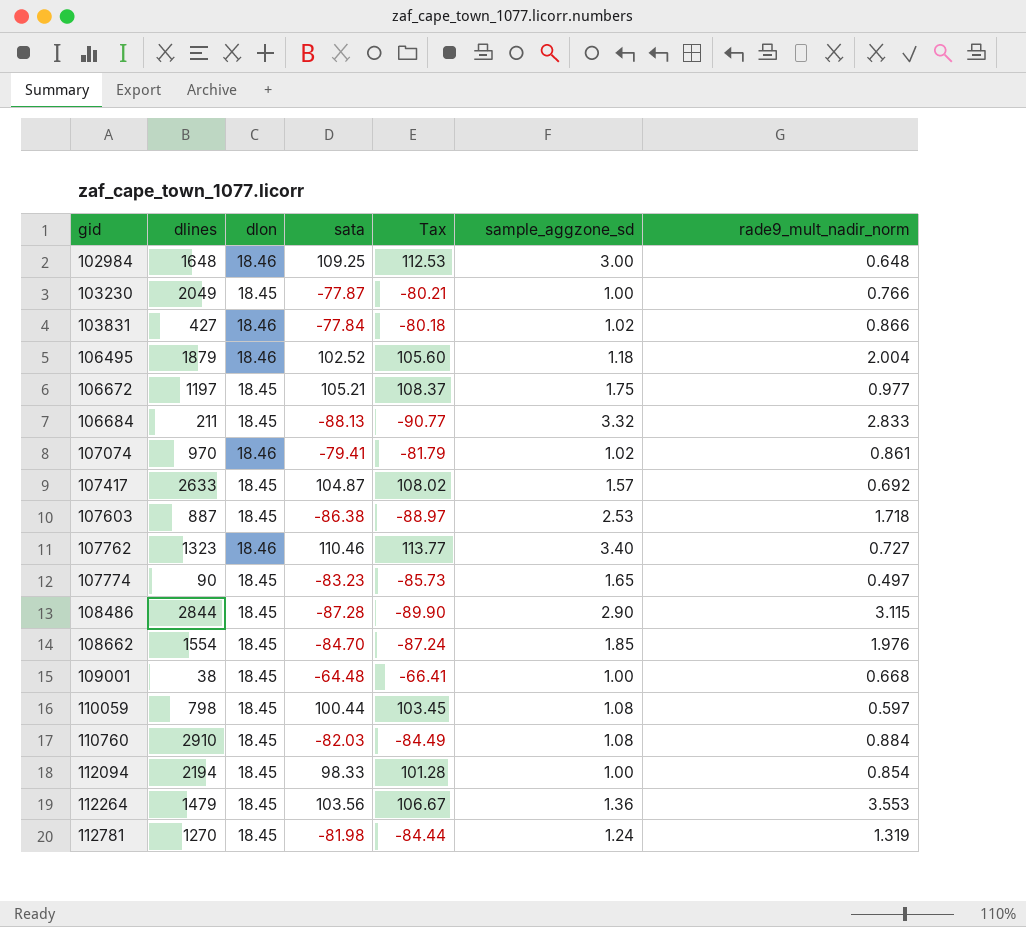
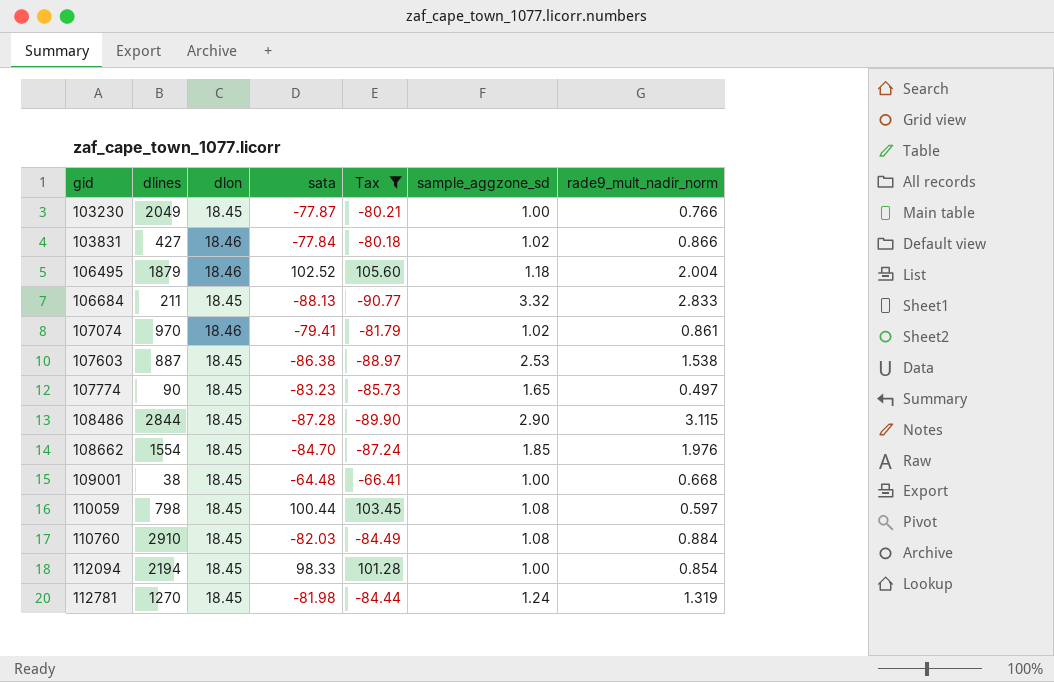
filter: none -> Tax <= 105.60
107603 | rade9_mult_nadir_norm: 1.718 -> 1.538

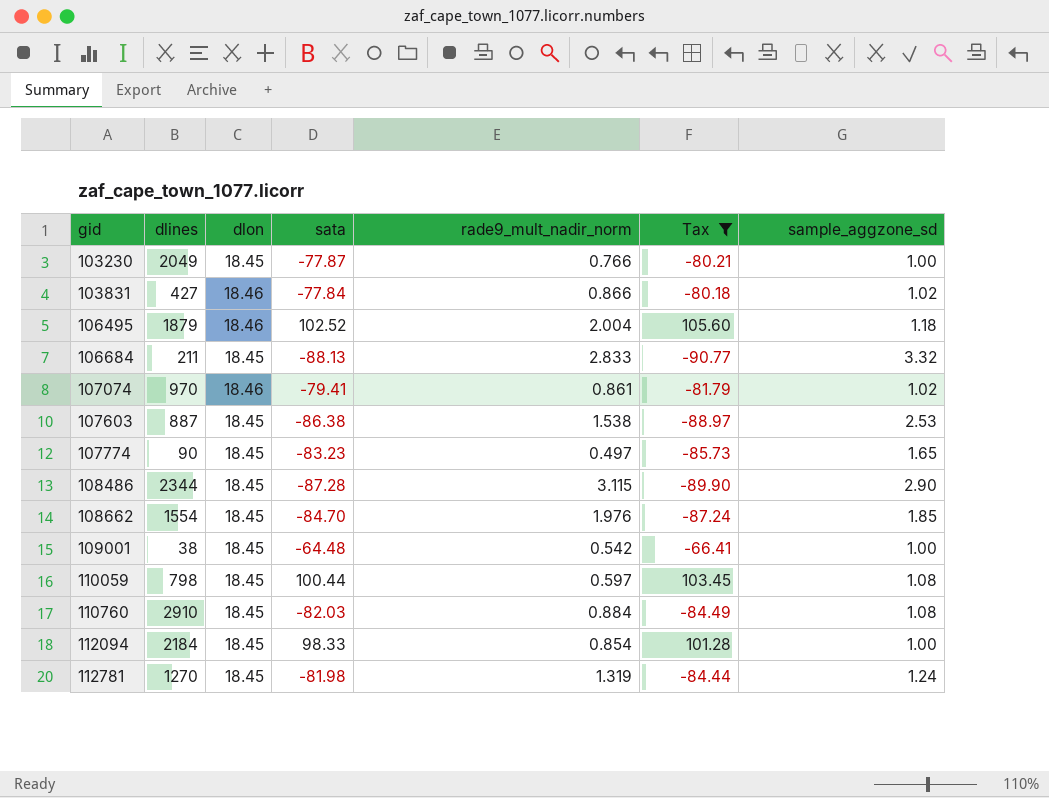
column rade9_mult_nadir_norm | position: 7 -> 5
108486 | dlines: 2844 -> 2344
109001 | rade9_mult_nadir_norm: 0.668 -> 0.542
112094 | dlines: 2194 -> 2184

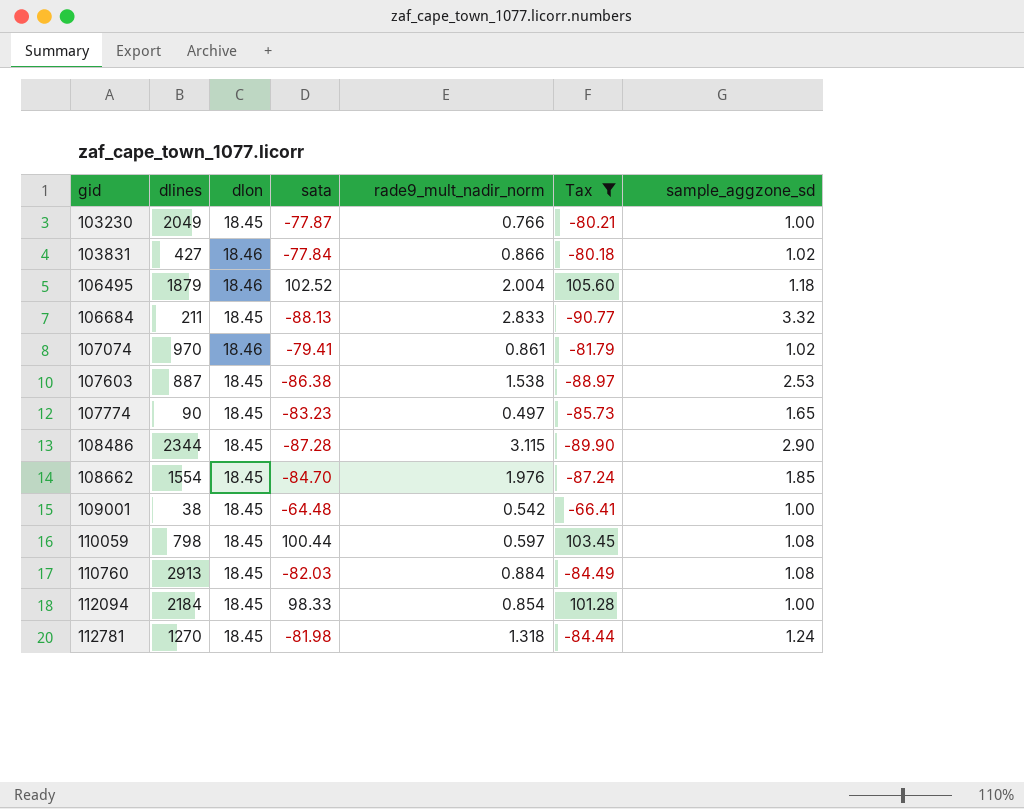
110760 | dlines: 2910 -> 2913
112781 | rade9_mult_nadir_norm: 1.319 -> 1.318

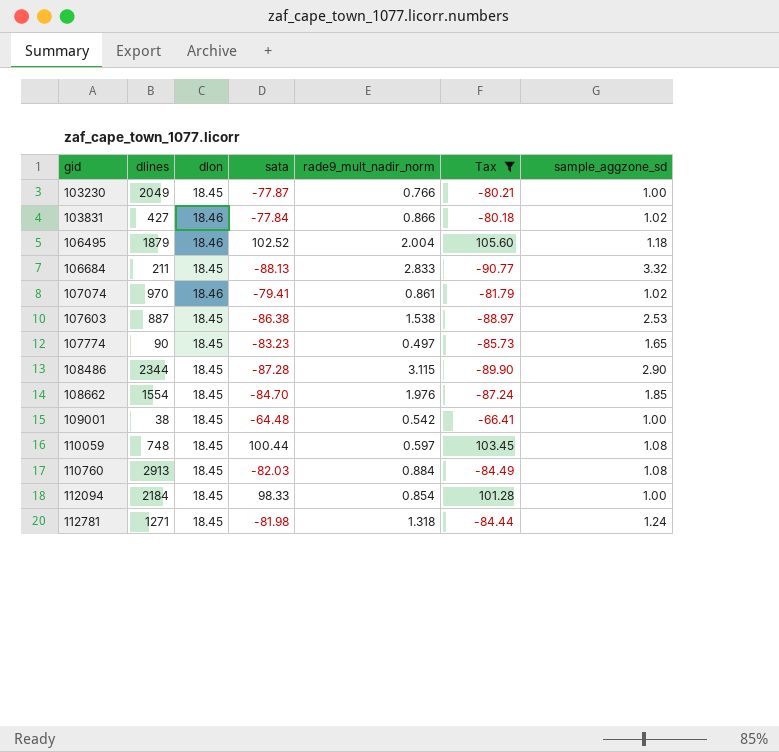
110059 | dlines: 798 -> 748
112781 | dlines: 1270 -> 1271

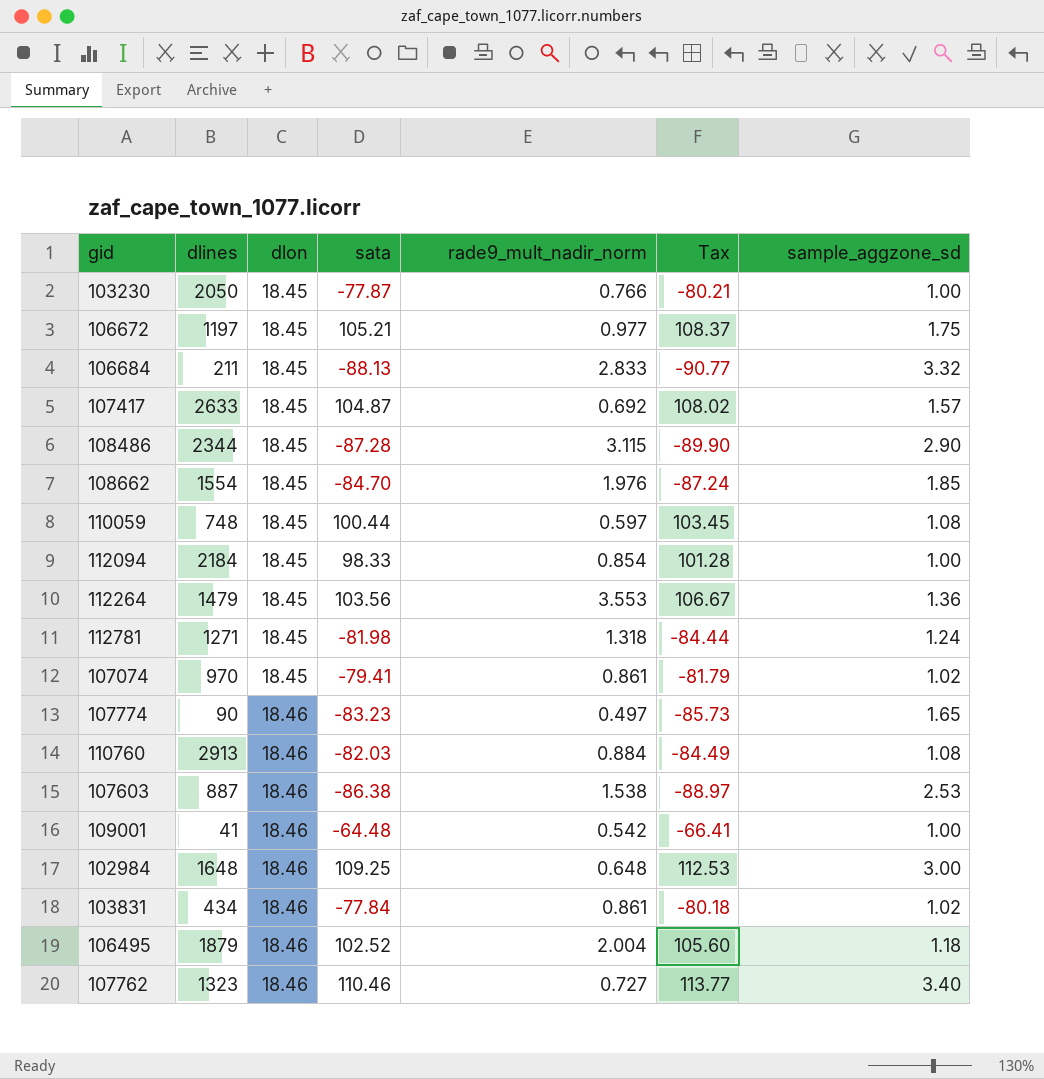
filter: Tax <= 105.60 -> none
row order: gid ascending -> dlon ascending
103230 | dlines: 2049 -> 2050
107074 | dlon: 18.46 -> 18.45
107774 | dlon: 18.45 -> 18.46
110760 | dlon: 18.45 -> 18.46
107603 | dlon: 18.45 -> 18.46
109001 | dlines: 38 -> 41
109001 | dlon: 18.45 -> 18.46
103831 | dlines: 427 -> 434
103831 | rade9_mult_nadir_norm: 0.866 -> 0.861

